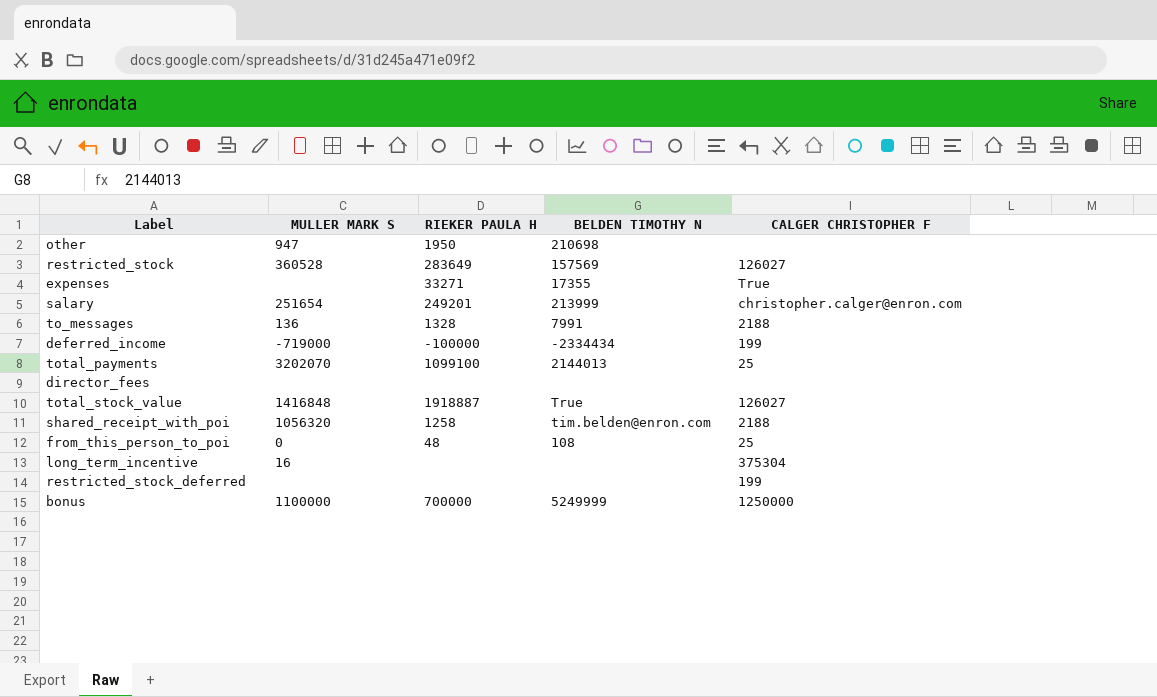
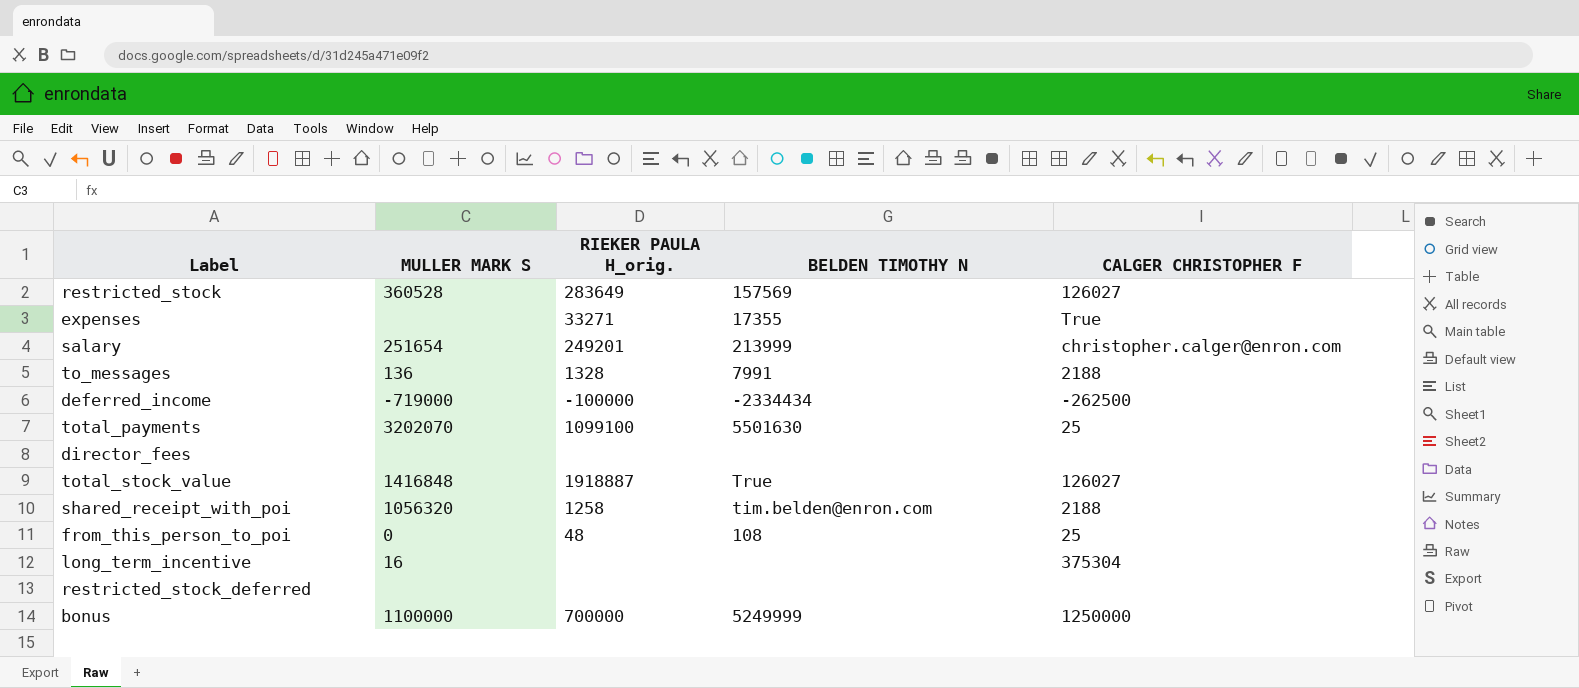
column name: RIEKER PAULA H -> RIEKER PAULA H_orig.
row other: 947 | 1950 | 210698 | none -> none
deferred_income | CALGER CHRISTOPHER F: 199 -> -262500
total_payments | BELDEN TIMOTHY N: 2144013 -> 5501630
restricted_stock_deferred | CALGER CHRISTOPHER F: 199 -> none

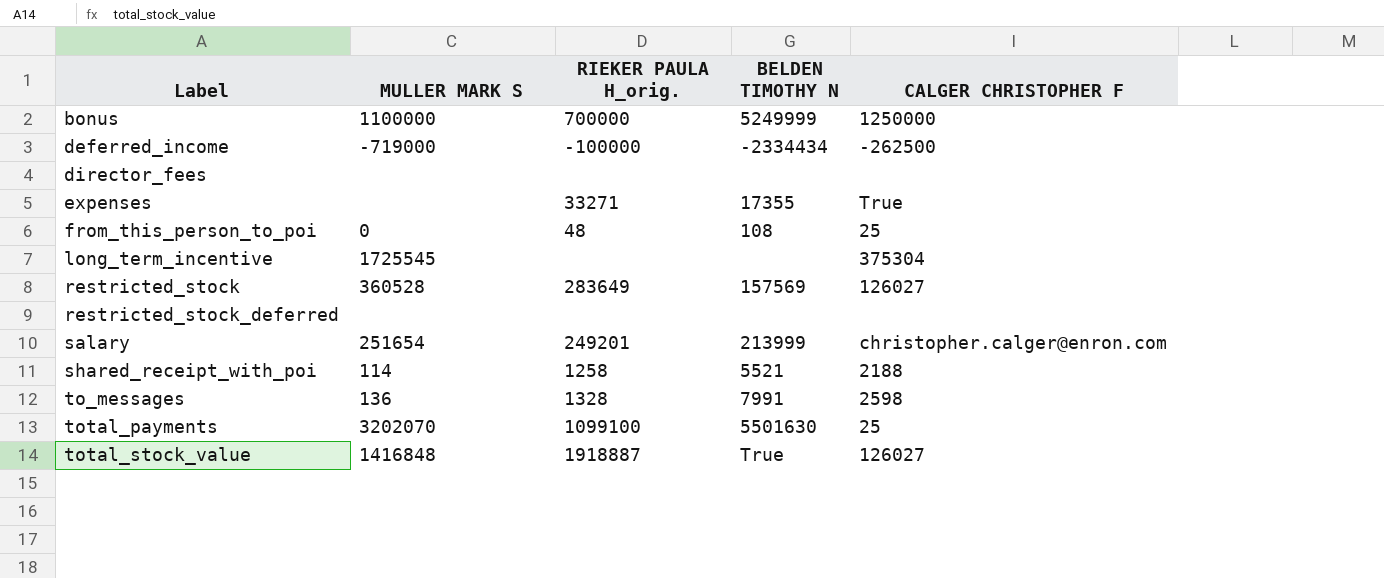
row order: none -> Label ascending
long_term_incentive | MULLER MARK S: 16 -> 1725545
shared_receipt_with_poi | MULLER MARK S: 1056320 -> 114
shared_receipt_with_poi | BELDEN TIMOTHY N: tim.belden@enron.com -> 5521
to_messages | CALGER CHRISTOPHER F: 2188 -> 2598

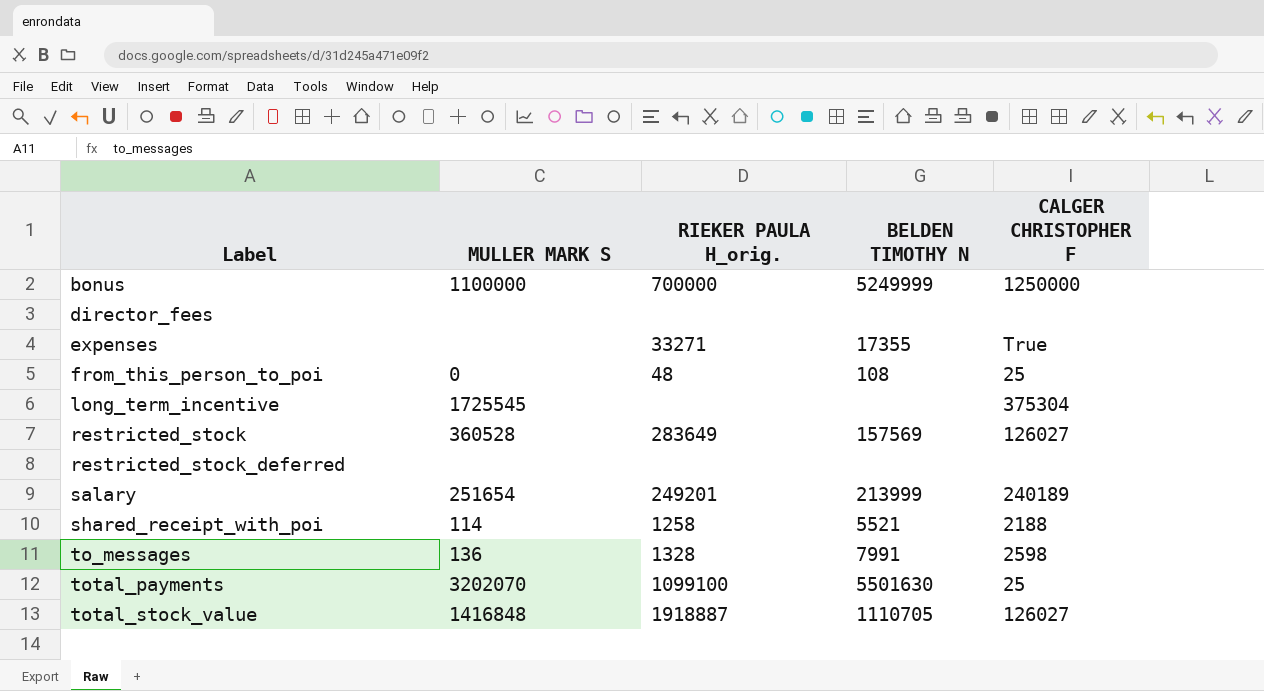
row deferred_income: -719000 | -100000 | -2334434 | -262500 -> none
salary | CALGER CHRISTOPHER F: christopher.calger@enron.com -> 240189
total_stock_value | BELDEN TIMOTHY N: True -> 1110705

